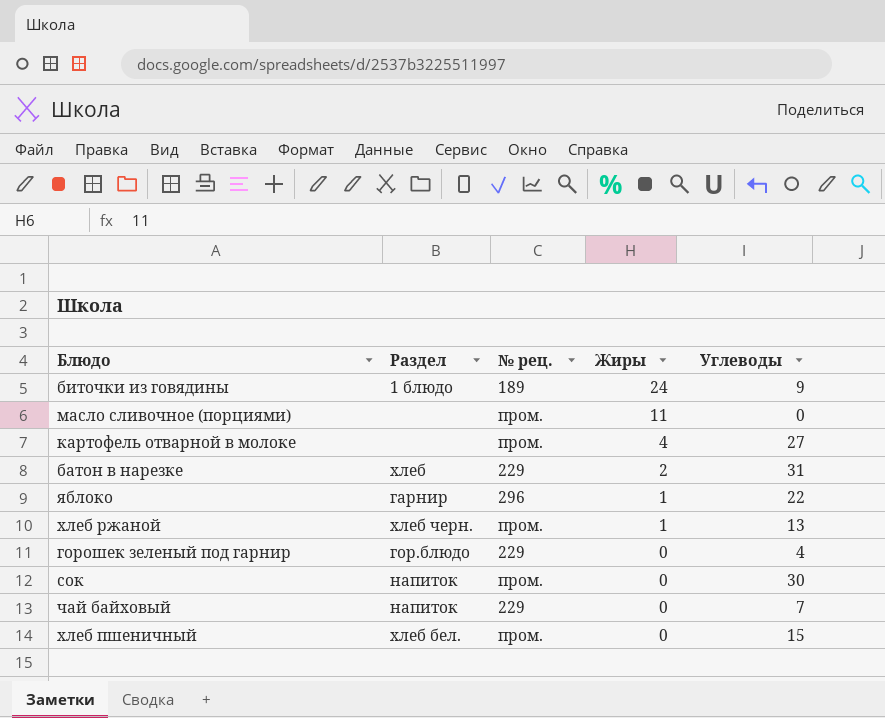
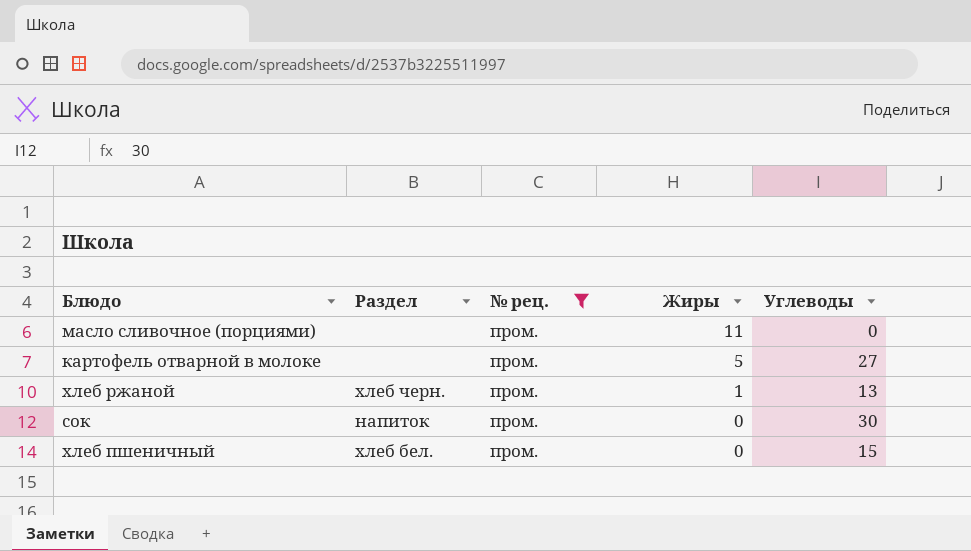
filter: none -> № рец. = пром.
картофель отварной в молоке | Жиры: 4 -> 5

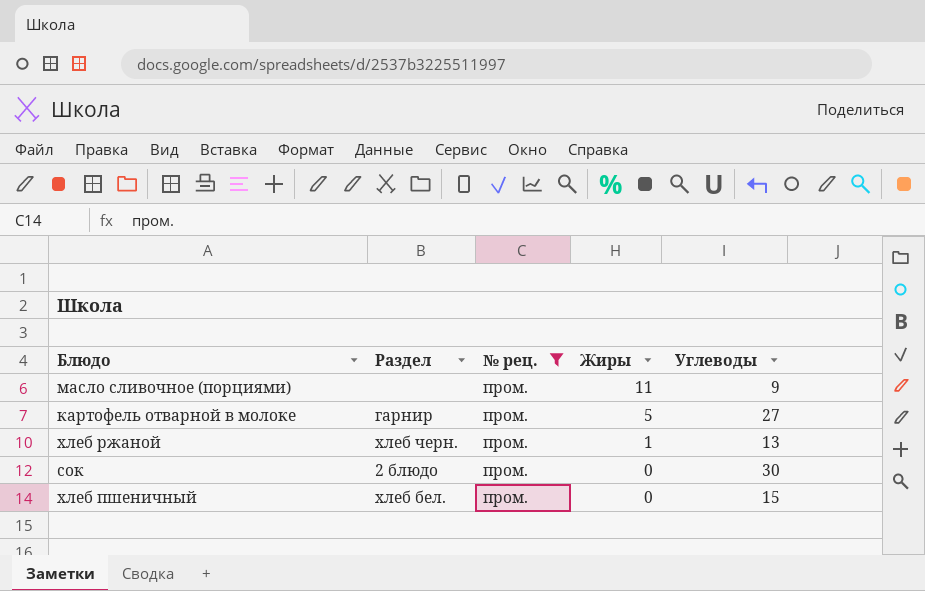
масло сливочное (порциями) | Углеводы: 0 -> 9
картофель отварной в молоке | Раздел: none -> гарнир
сок | Раздел: напиток -> 2 блюдо

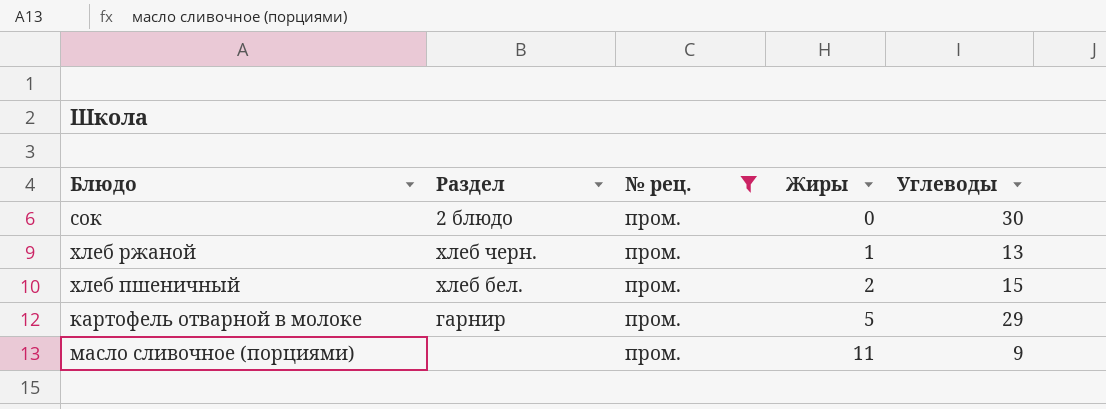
row order: Жиры descending -> Жиры ascending
хлеб пшеничный | Жиры: 0 -> 2
картофель отварной в молоке | Углеводы: 27 -> 29

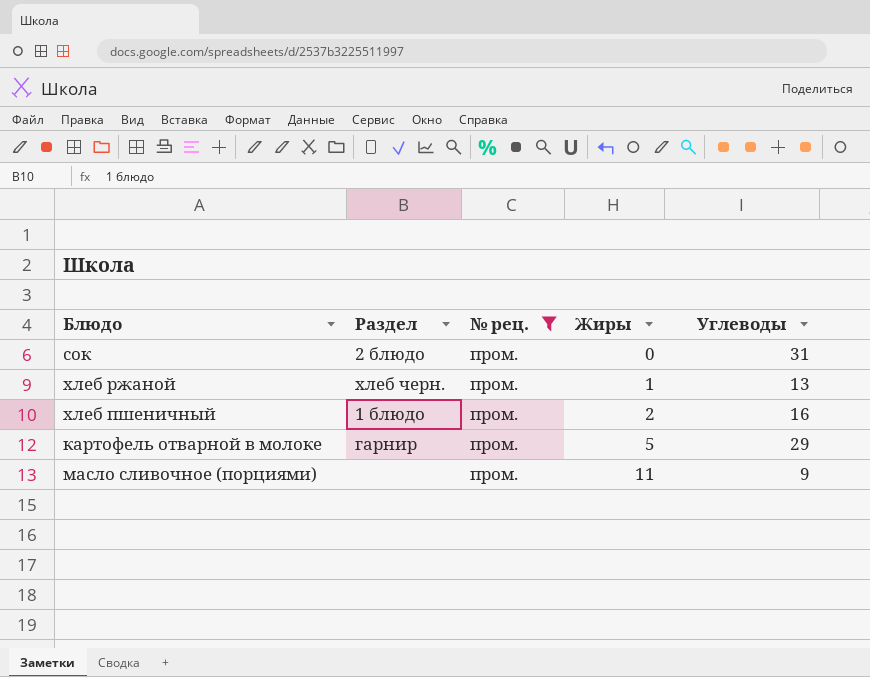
сок | Углеводы: 30 -> 31
хлеб пшеничный | Раздел: хлеб бел. -> 1 блюдо
хлеб пшеничный | Углеводы: 15 -> 16

